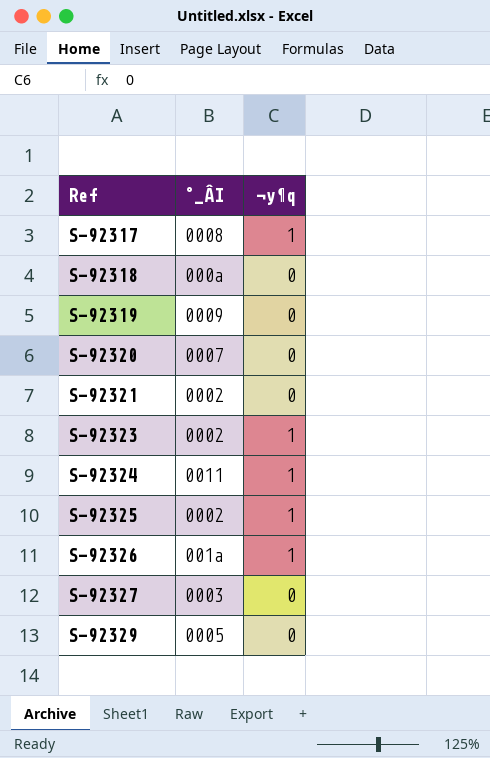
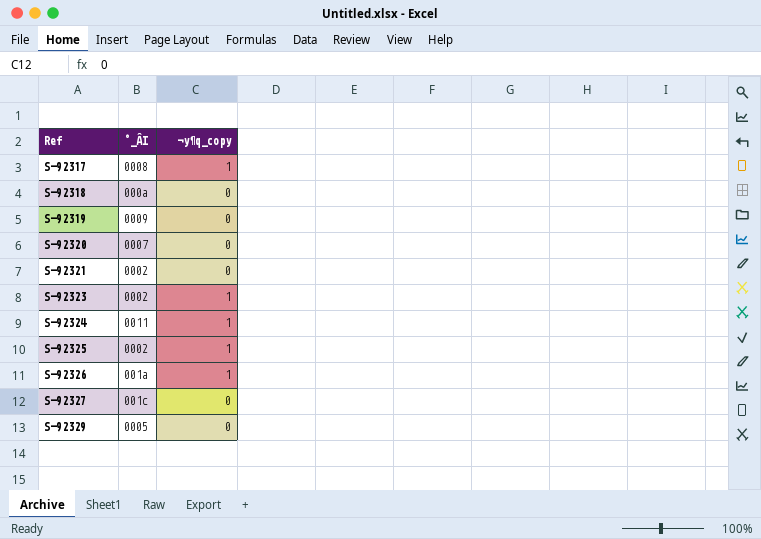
column name: ¬y¶q -> ¬y¶q_copy
S-92327 | °_ÂI: 0003 -> 001c

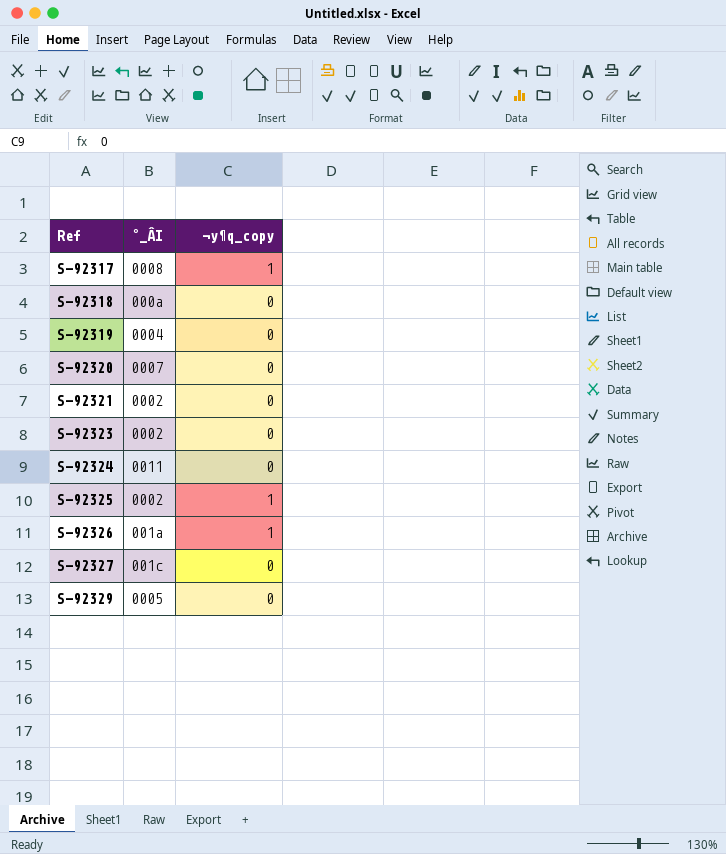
S-92319 | °_ÂI: 0009 -> 0004
S-92323 | ¬y¶q_copy: 1 -> 0
S-92324 | ¬y¶q_copy: 1 -> 0

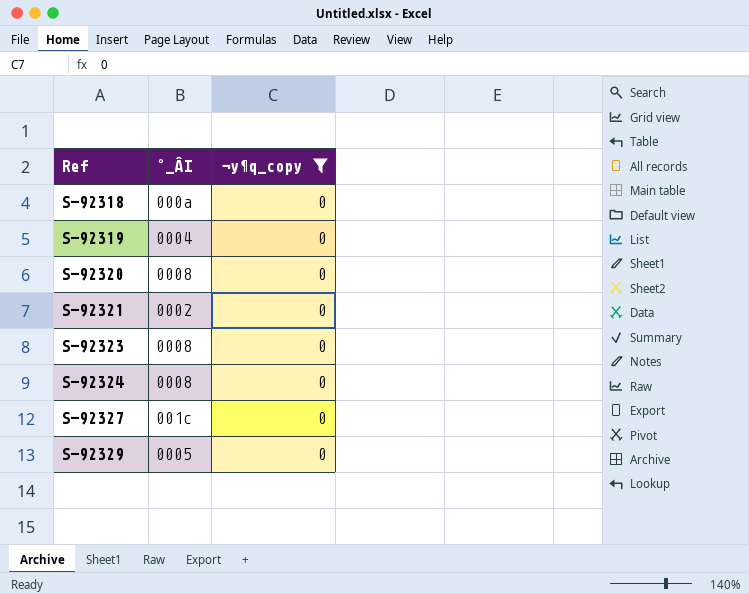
filter: none -> ¬y¶q_copy = 0
S-92320 | °_ÂI: 0007 -> 0008
S-92323 | °_ÂI: 0002 -> 0008
S-92324 | °_ÂI: 0011 -> 0008

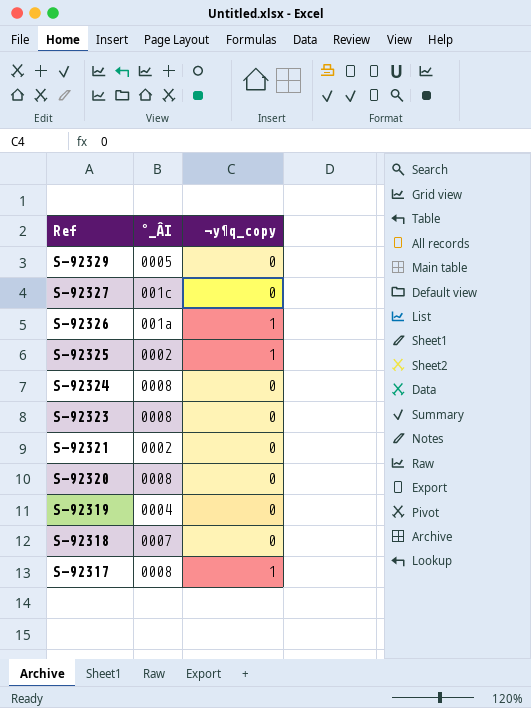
filter: ¬y¶q_copy = 0 -> none
row order: Ref ascending -> Ref descending
S-92318 | °_ÂI: 000a -> 0007

